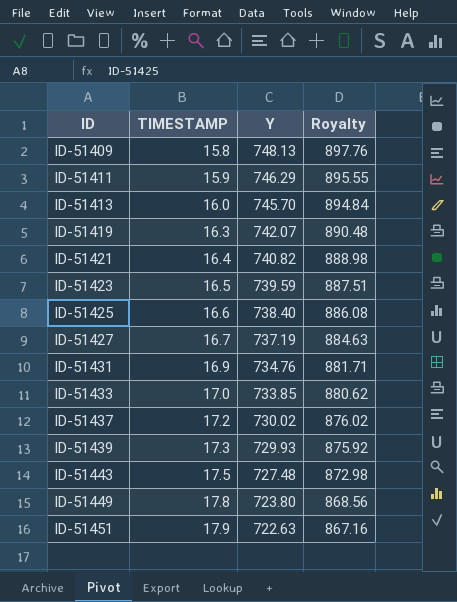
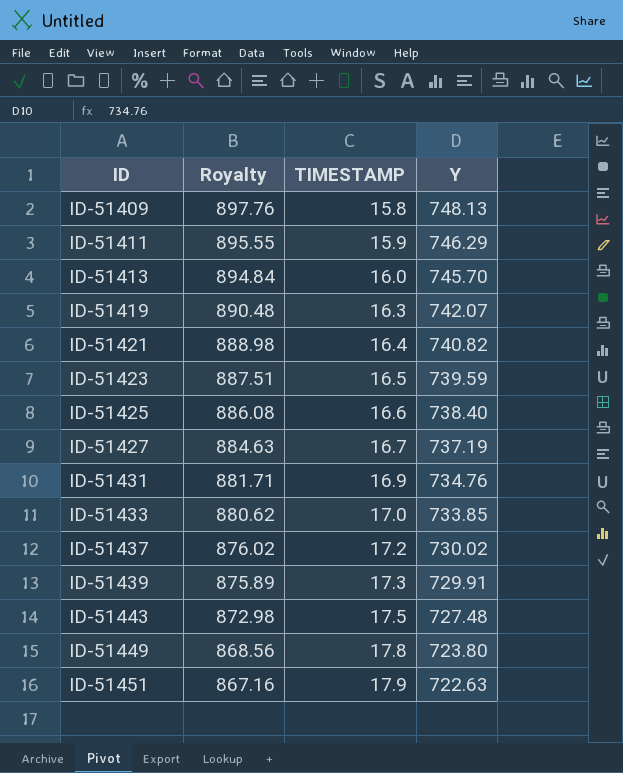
column Royalty | position: 4 -> 2
ID-51439 | Royalty: 875.92 -> 875.89
ID-51439 | Y: 729.93 -> 729.91

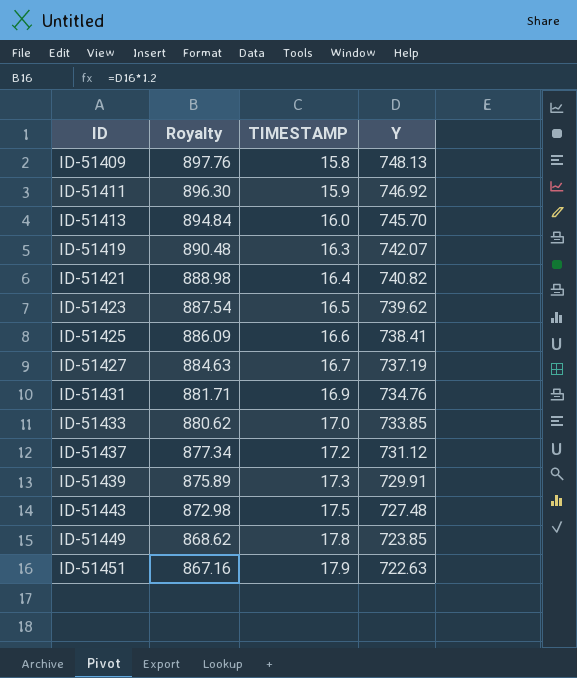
ID-51411 | Royalty: 895.55 -> 896.30
ID-51411 | Y: 746.29 -> 746.92
ID-51423 | Royalty: 887.51 -> 887.54
ID-51423 | Y: 739.59 -> 739.62
ID-51425 | Royalty: 886.08 -> 886.09
ID-51425 | Y: 738.40 -> 738.41
ID-51437 | Royalty: 876.02 -> 877.34
ID-51437 | Y: 730.02 -> 731.12
ID-51449 | Royalty: 868.56 -> 868.62
ID-51449 | Y: 723.80 -> 723.85

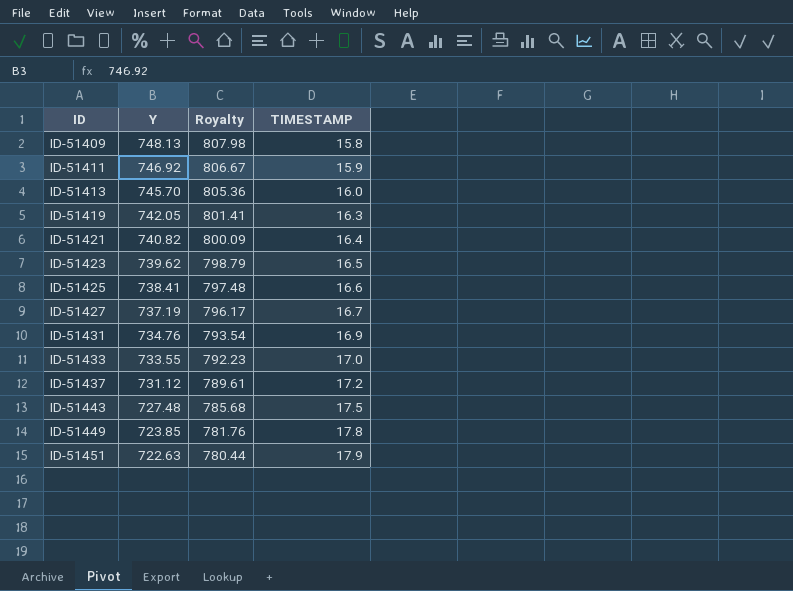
column Y | position: 4 -> 2
column Royalty | formula: [Y] * 1.2 -> [Y] * 1.08
row ID-51439: 875.89 | 17.3 | 729.91 -> none
ID-51419 | Y: 742.07 -> 742.05
ID-51433 | Y: 733.85 -> 733.55

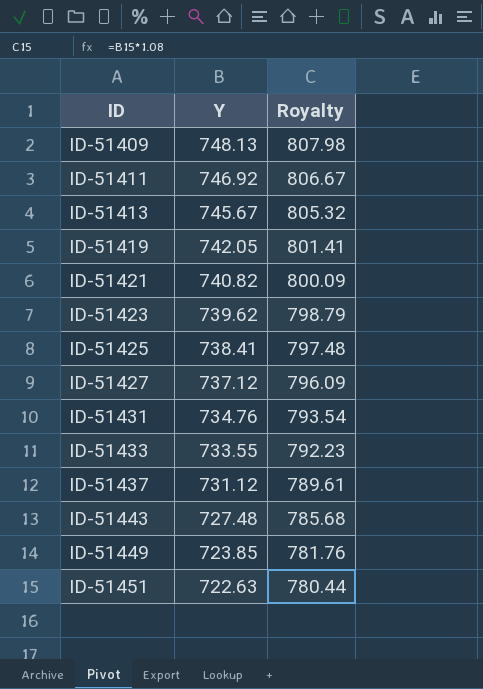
column TIMESTAMP | position: 4 -> none
ID-51413 | Y: 745.70 -> 745.67
ID-51413 | Royalty: 805.36 -> 805.32
ID-51427 | Y: 737.19 -> 737.12
ID-51427 | Royalty: 796.17 -> 796.09

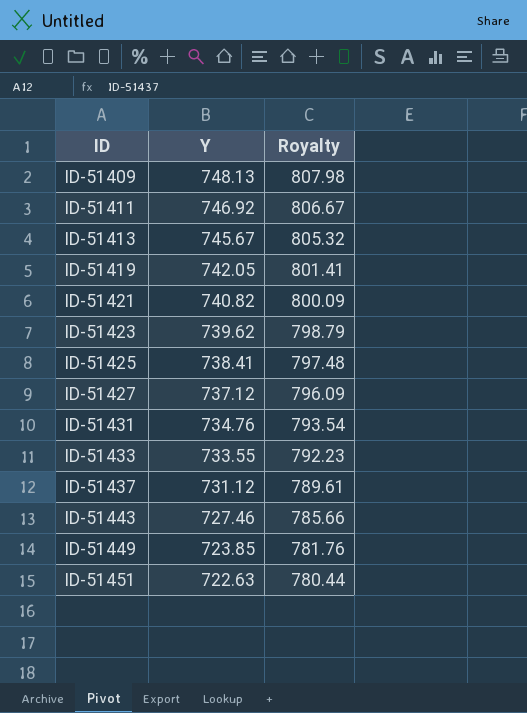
ID-51443 | Y: 727.48 -> 727.46
ID-51443 | Royalty: 785.68 -> 785.66

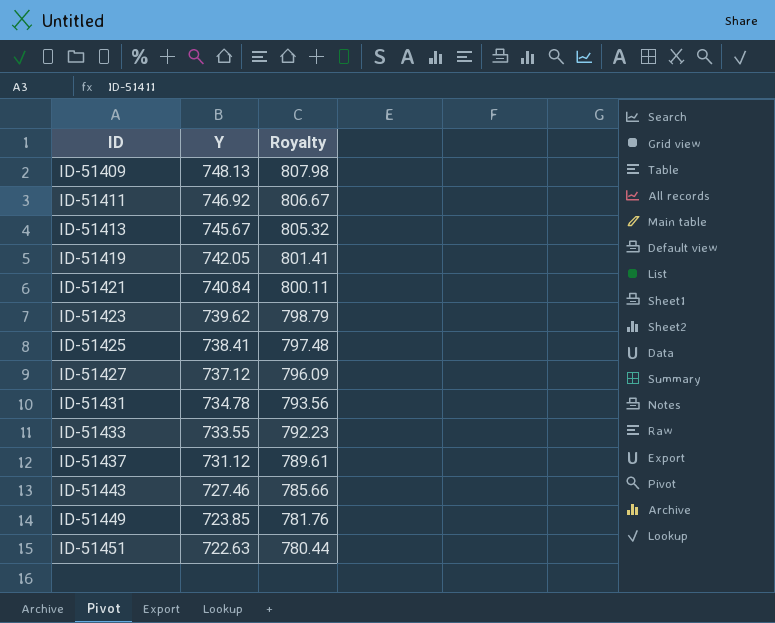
ID-51421 | Y: 740.82 -> 740.84
ID-51421 | Royalty: 800.09 -> 800.11
ID-51431 | Y: 734.76 -> 734.78
ID-51431 | Royalty: 793.54 -> 793.56

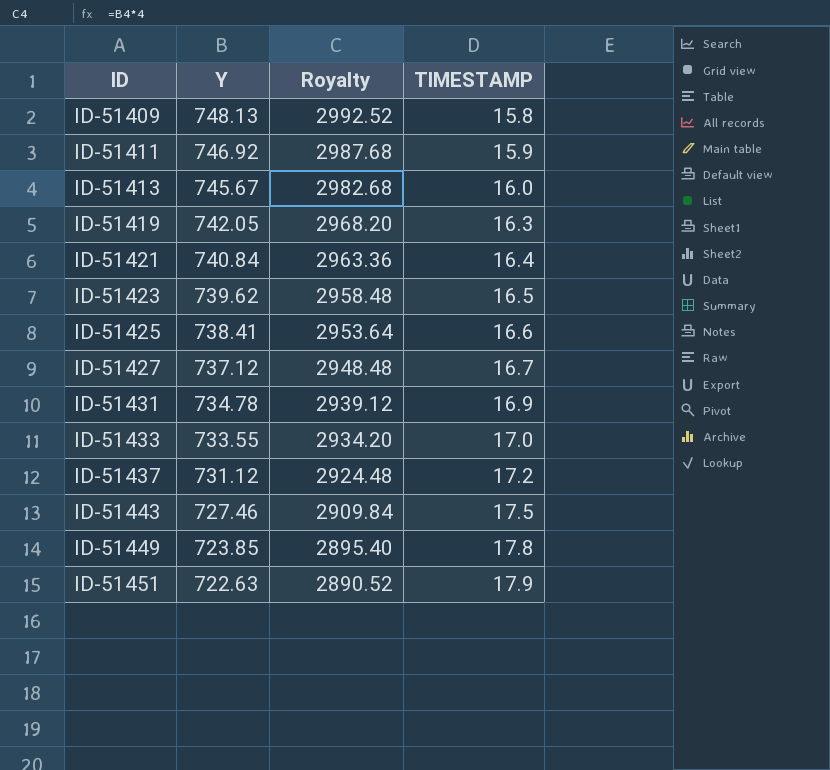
column Royalty | formula: [Y] * 1.08 -> [Y] * 4
column TIMESTAMP | position: none -> 4

